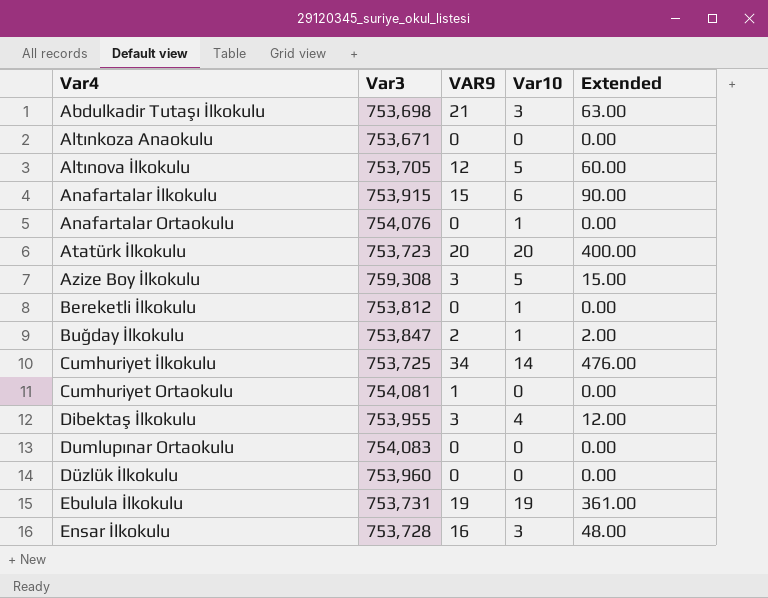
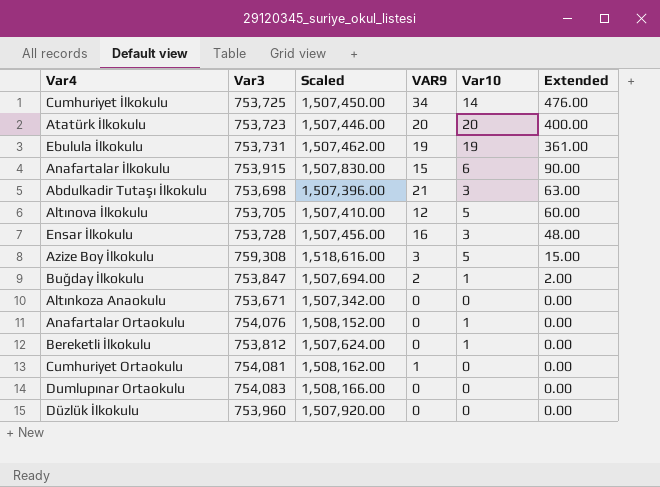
row order: Var4 ascending -> Extended descending
column Scaled | formula: none -> [Var3] * 2
row Dibektaş İlkokulu: 753,955 | 3 | 4 | 12.00 -> none

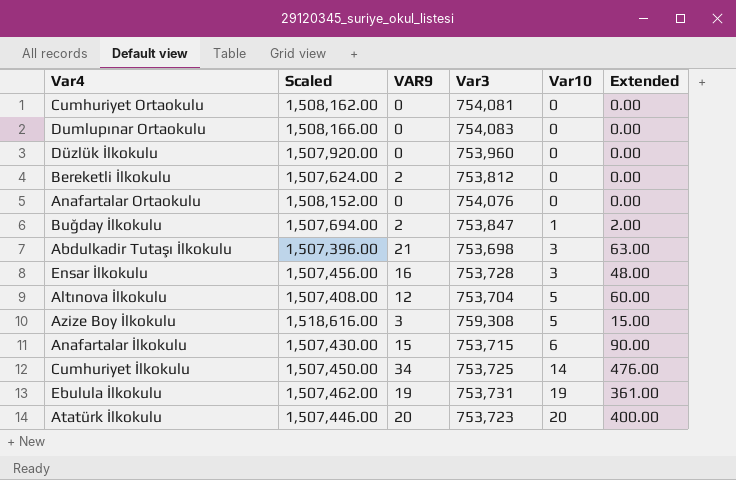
row order: Extended descending -> Var10 ascending
column Var3 | position: 2 -> 4
row Altınkoza Anaokulu: 753,671 | 1,507,342.00 | 0 | 0 | 0.00 -> none
Cumhuriyet Ortaokulu | VAR9: 1 -> 0
Bereketli İlkokulu | VAR9: 0 -> 2
Bereketli İlkokulu | Var10: 1 -> 0
Anafartalar Ortaokulu | Var10: 1 -> 0
Altınova İlkokulu | Scaled: 1,507,410.00 -> 1,507,408.00
Altınova İlkokulu | Var3: 753,705 -> 753,704
Anafartalar İlkokulu | Scaled: 1,507,830.00 -> 1,507,430.00
Anafartalar İlkokulu | Var3: 753,915 -> 753,715

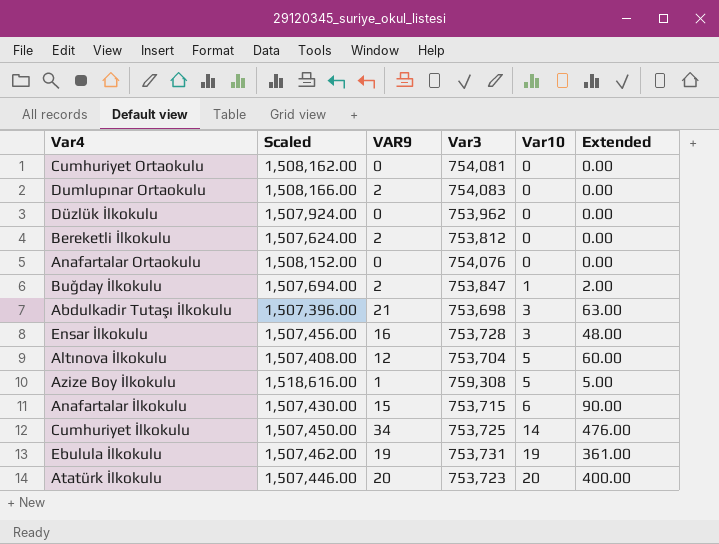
Dumlupınar Ortaokulu | VAR9: 0 -> 2
Düzlük İlkokulu | Scaled: 1,507,920.00 -> 1,507,924.00
Düzlük İlkokulu | Var3: 753,960 -> 753,962
Azize Boy İlkokulu | VAR9: 3 -> 1
Azize Boy İlkokulu | Extended: 15.00 -> 5.00

